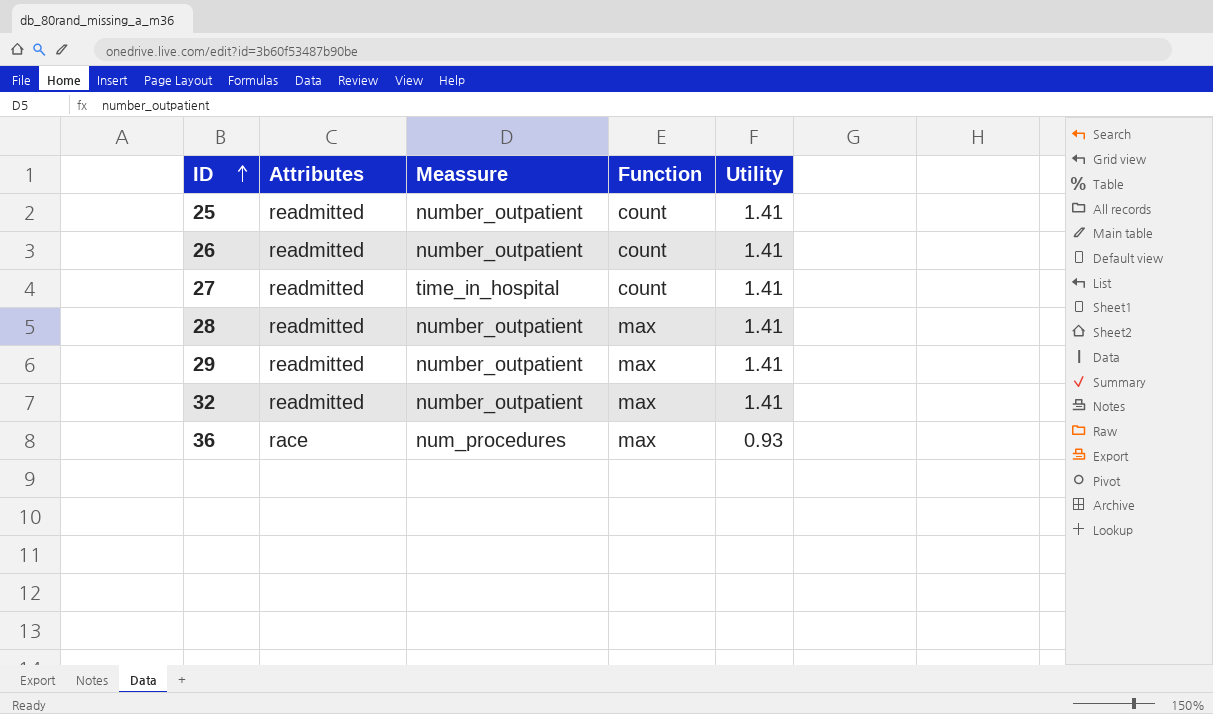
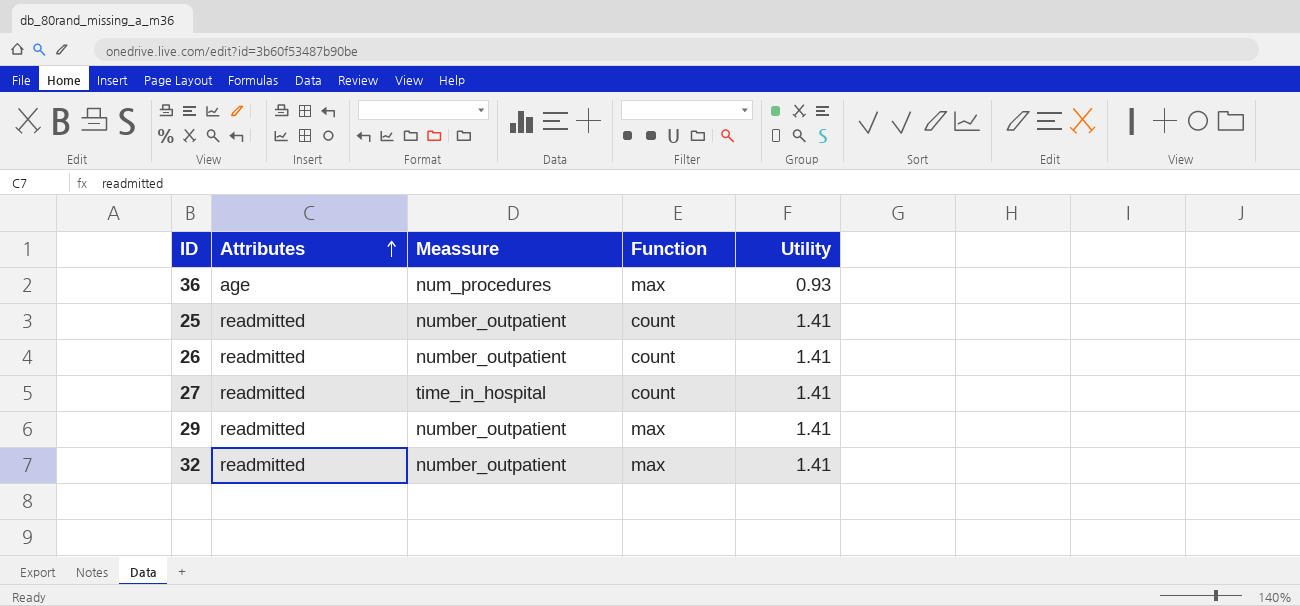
row order: ID ascending -> Attributes ascending
row 28: readmitted | number_outpatient | max | 1.41 -> none
36 | Attributes: race -> age

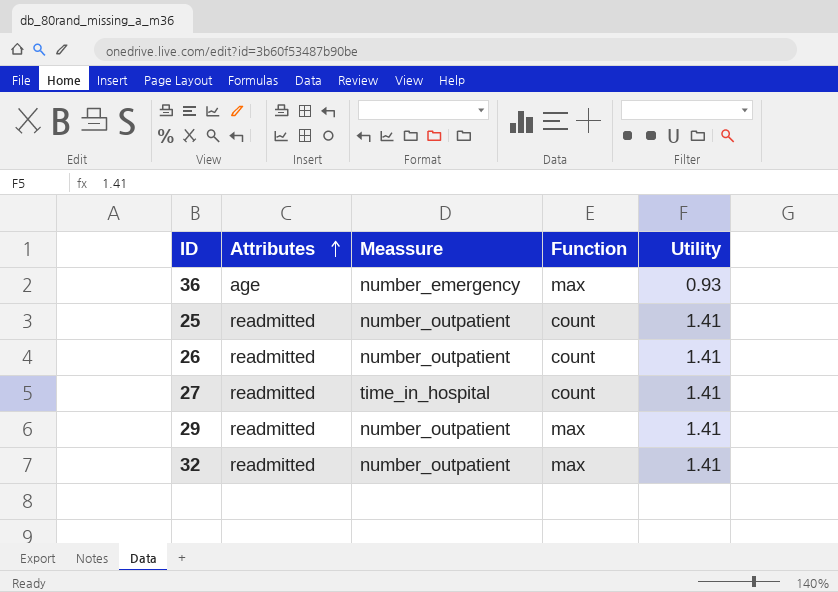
36 | Meassure: num_procedures -> number_emergency

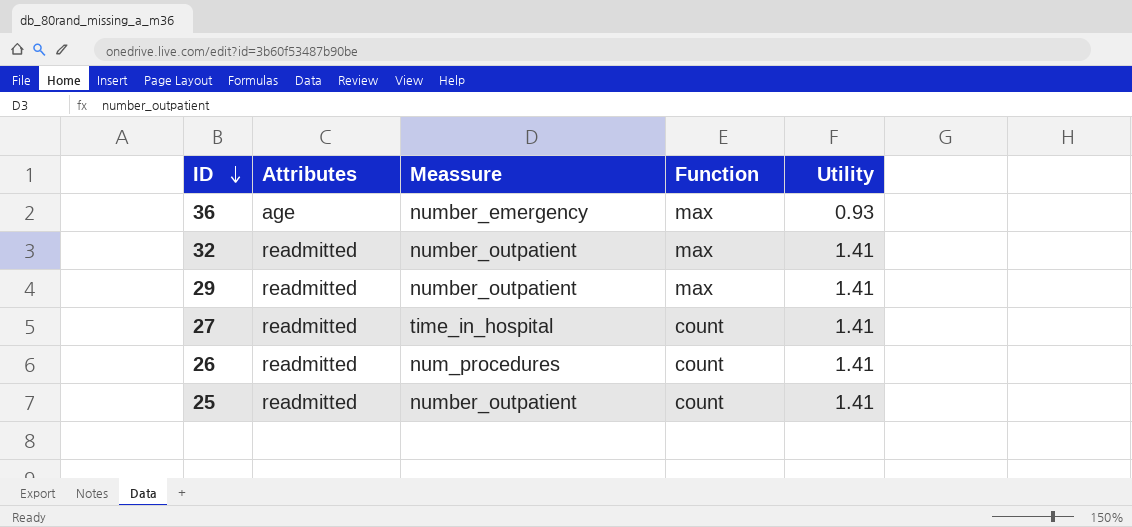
row order: Attributes ascending -> ID descending
26 | Meassure: number_outpatient -> num_procedures

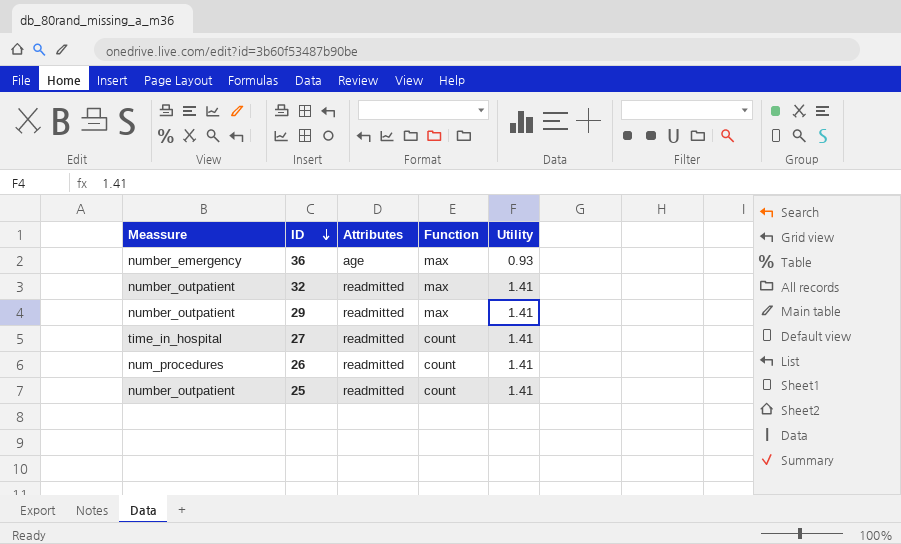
column Meassure | position: 3 -> 1

